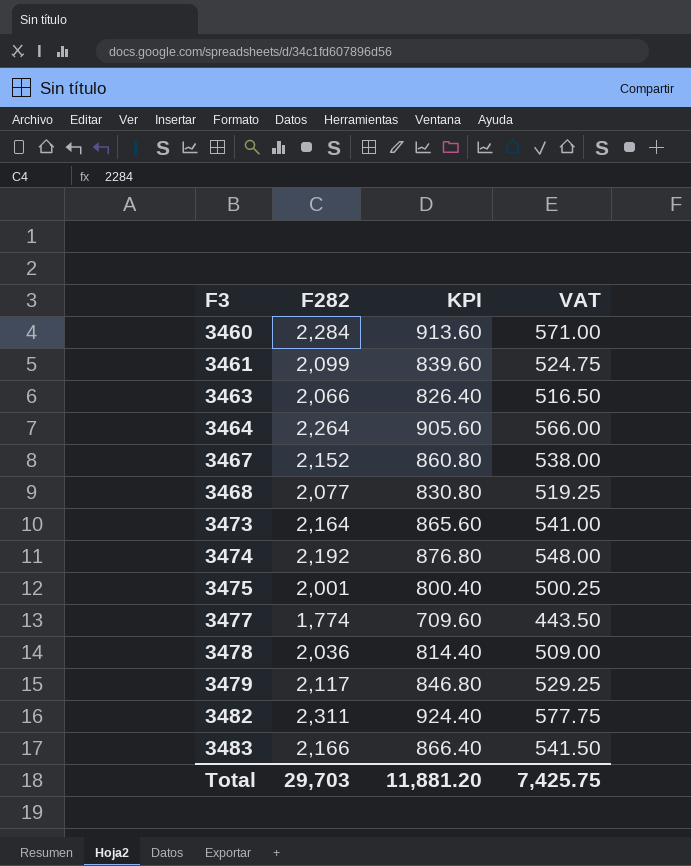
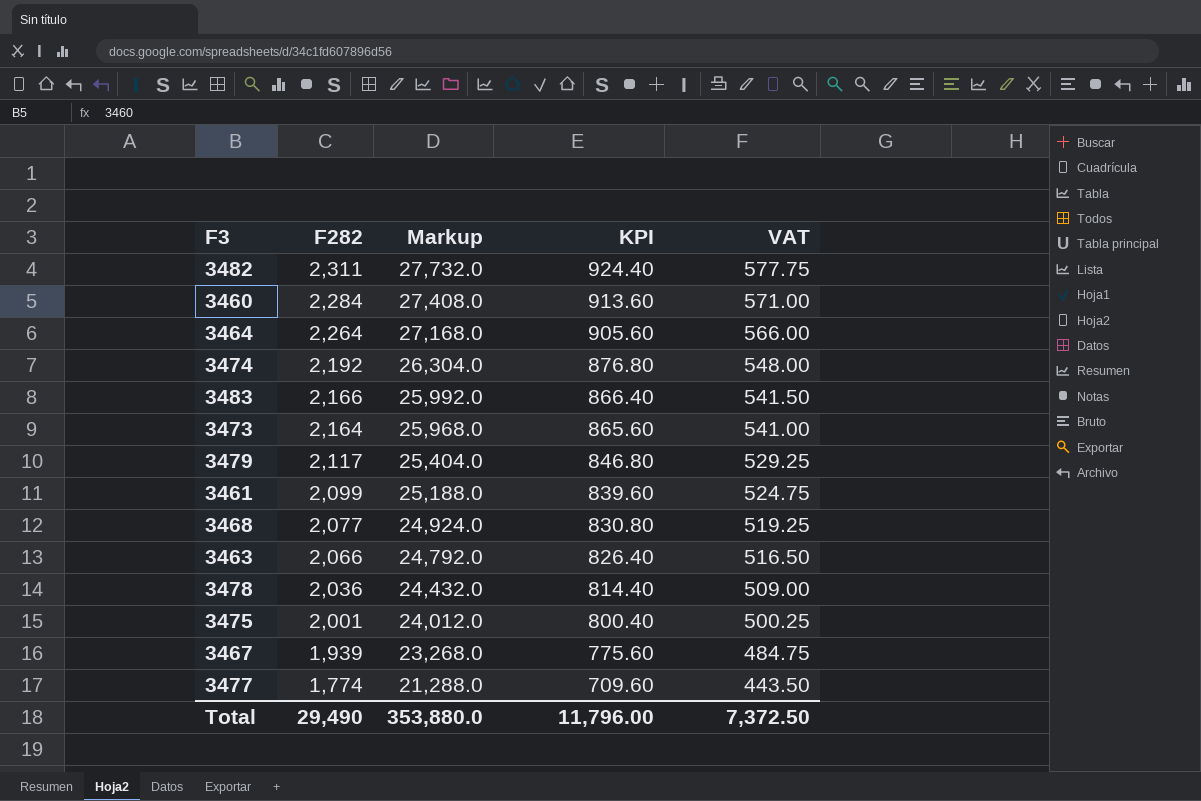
row order: F3 ascending -> F282 descending
column Markup | formula: none -> [F282] * 12
3467 | F282: 2,152 -> 1,939
3467 | KPI: 860.80 -> 775.60
3467 | VAT: 538.00 -> 484.75
Total | F282: 29,703 -> 29,490
Total | KPI: 11,881.20 -> 11,796.00
Total | VAT: 7,425.75 -> 7,372.50

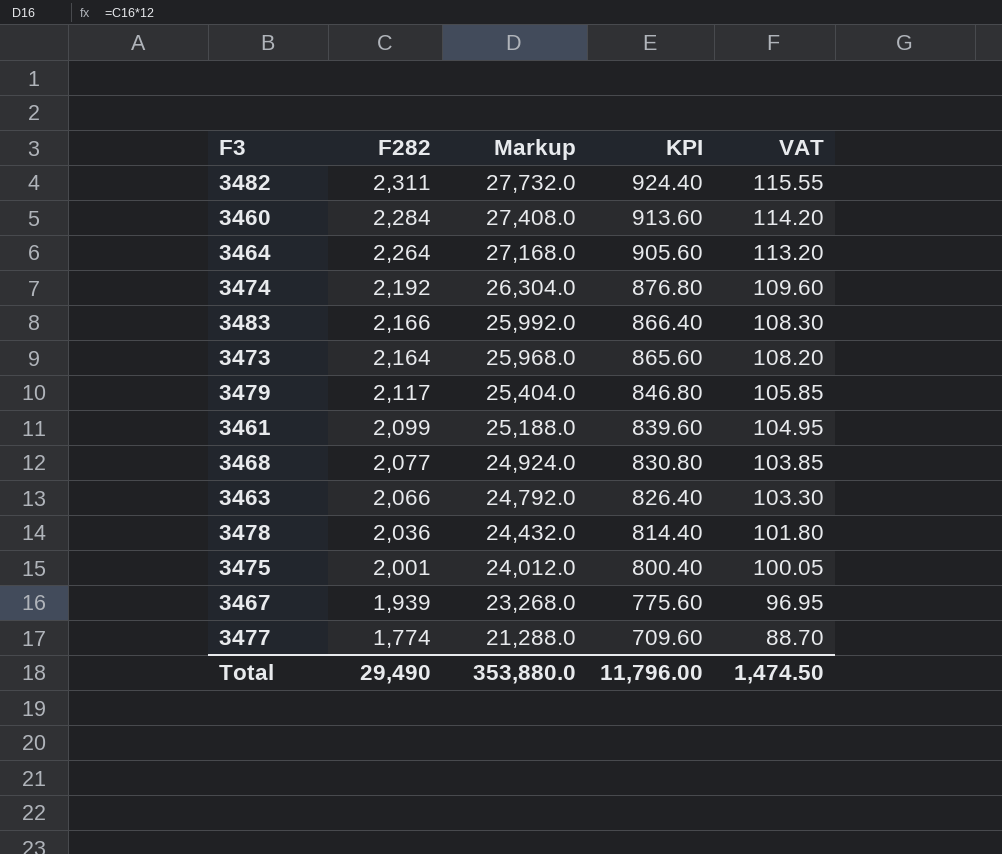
column VAT | formula: [F282] * 0.25 -> [F282] * 0.05
Total | VAT: 7,372.50 -> 1,474.50

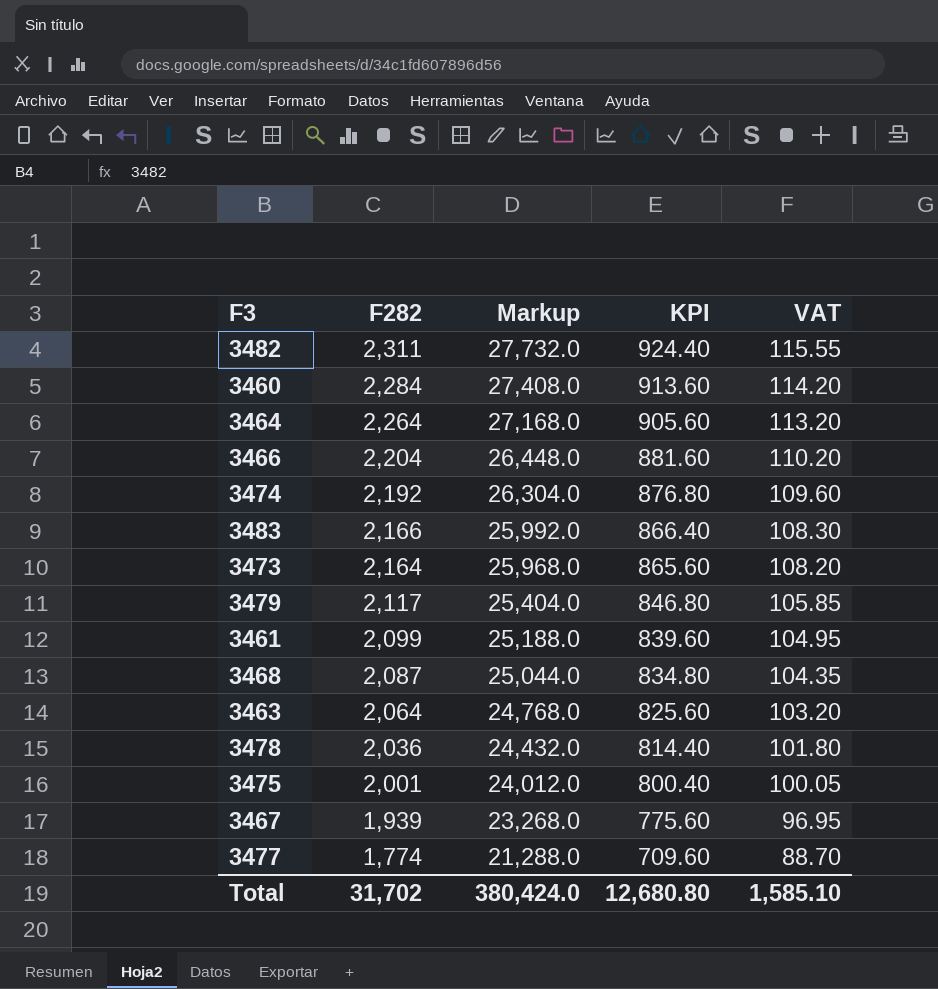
row 3466: none -> 2,204 | 26,448.0 | 881.60 | 110.20
3468 | F282: 2,077 -> 2,087
3468 | Markup: 24,924.0 -> 25,044.0
3468 | KPI: 830.80 -> 834.80
3468 | VAT: 103.85 -> 104.35
3463 | F282: 2,066 -> 2,064
3463 | Markup: 24,792.0 -> 24,768.0
3463 | KPI: 826.40 -> 825.60
3463 | VAT: 103.30 -> 103.20
Total | F282: 29,490 -> 31,702
Total | Markup: 353,880.0 -> 380,424.0
Total | KPI: 11,796.00 -> 12,680.80
Total | VAT: 1,474.50 -> 1,585.10

